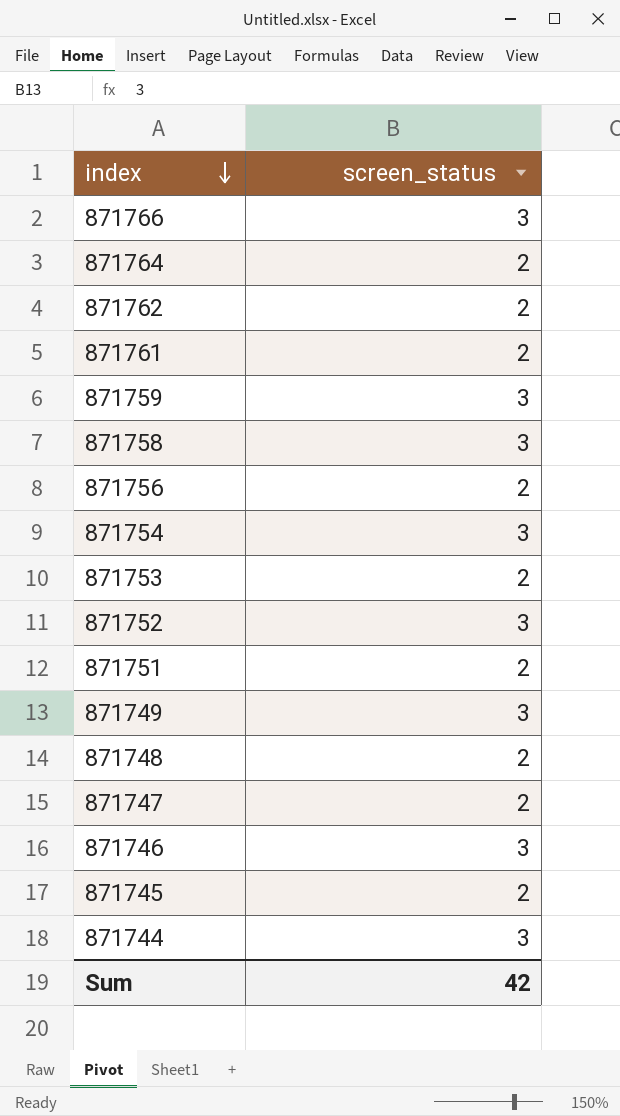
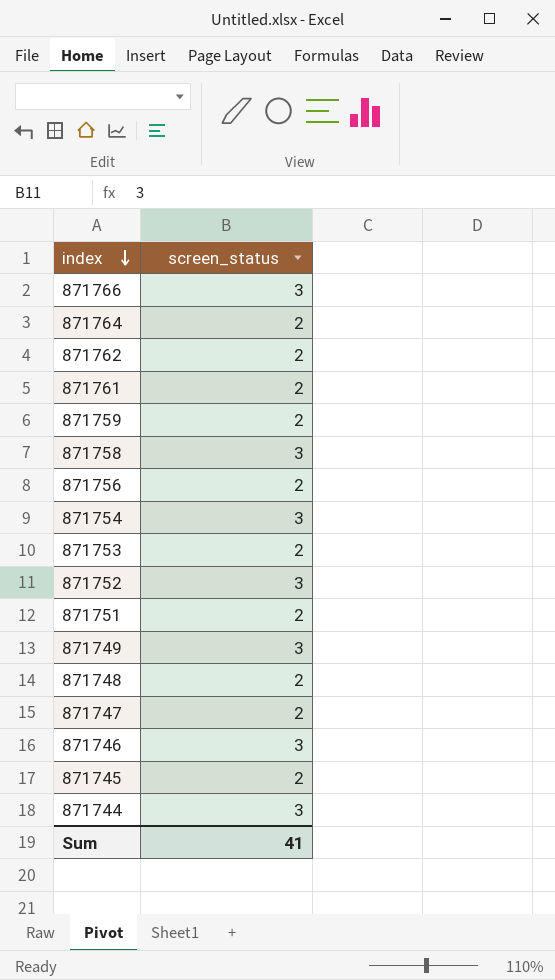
871759 | screen_status: 3 -> 2
Sum | screen_status: 42 -> 41

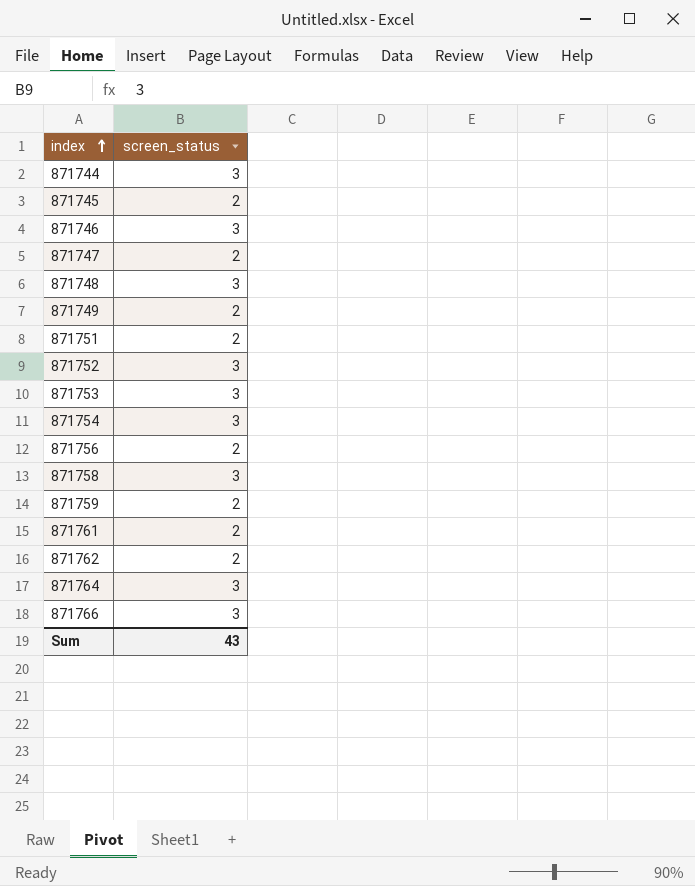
row order: index descending -> index ascending
871748 | screen_status: 2 -> 3
871749 | screen_status: 3 -> 2
871753 | screen_status: 2 -> 3
871764 | screen_status: 2 -> 3
Sum | screen_status: 41 -> 43

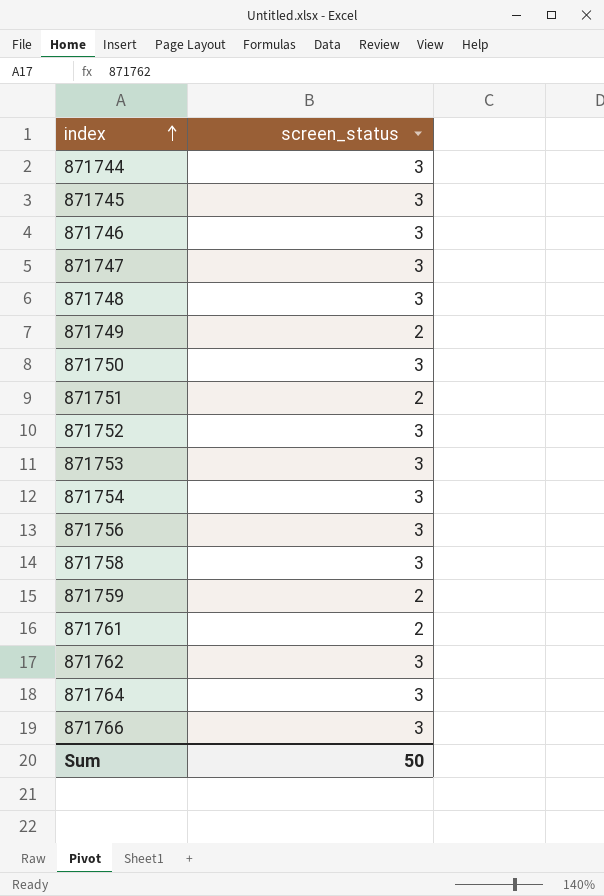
871745 | screen_status: 2 -> 3
871747 | screen_status: 2 -> 3
row 871750: none -> 3
871756 | screen_status: 2 -> 3
871762 | screen_status: 2 -> 3
Sum | screen_status: 43 -> 50

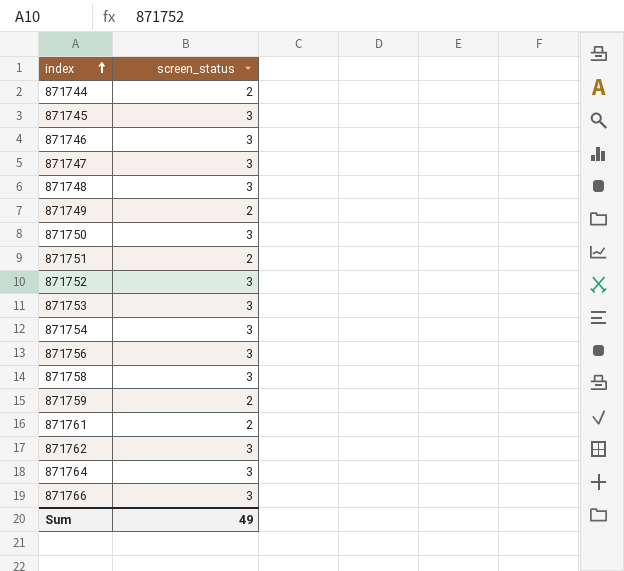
871744 | screen_status: 3 -> 2
Sum | screen_status: 50 -> 49

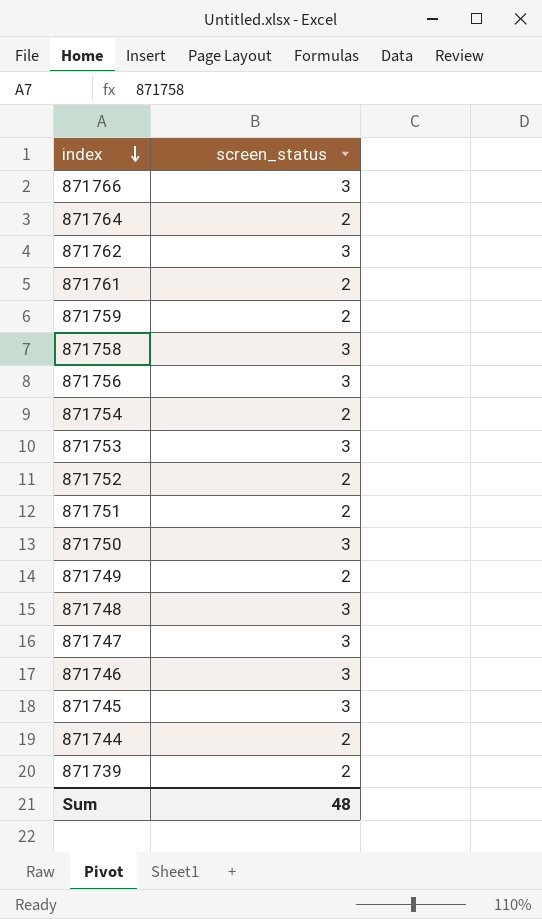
row order: index ascending -> index descending
871764 | screen_status: 3 -> 2
871754 | screen_status: 3 -> 2
871752 | screen_status: 3 -> 2
row 871739: none -> 2
Sum | screen_status: 49 -> 48

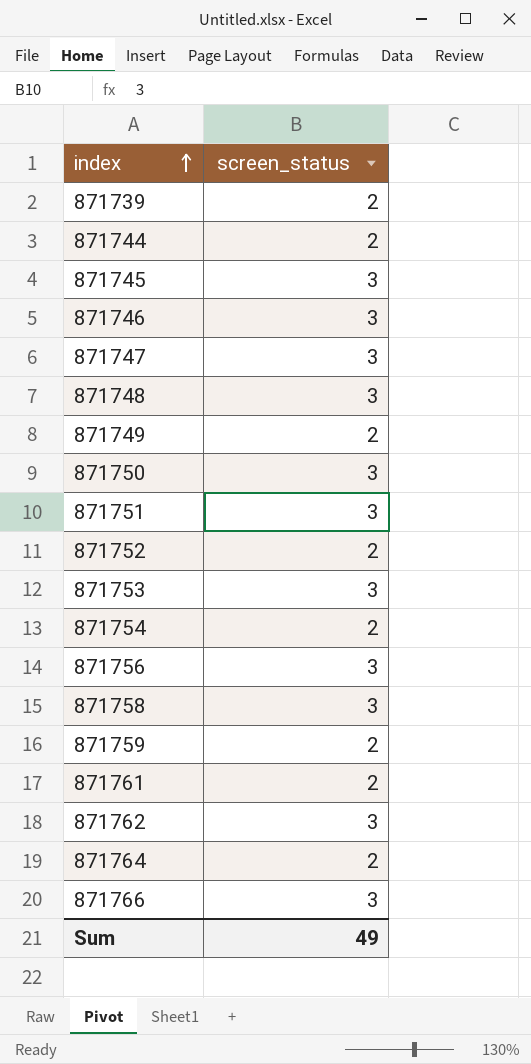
row order: index descending -> index ascending
871751 | screen_status: 2 -> 3
Sum | screen_status: 48 -> 49

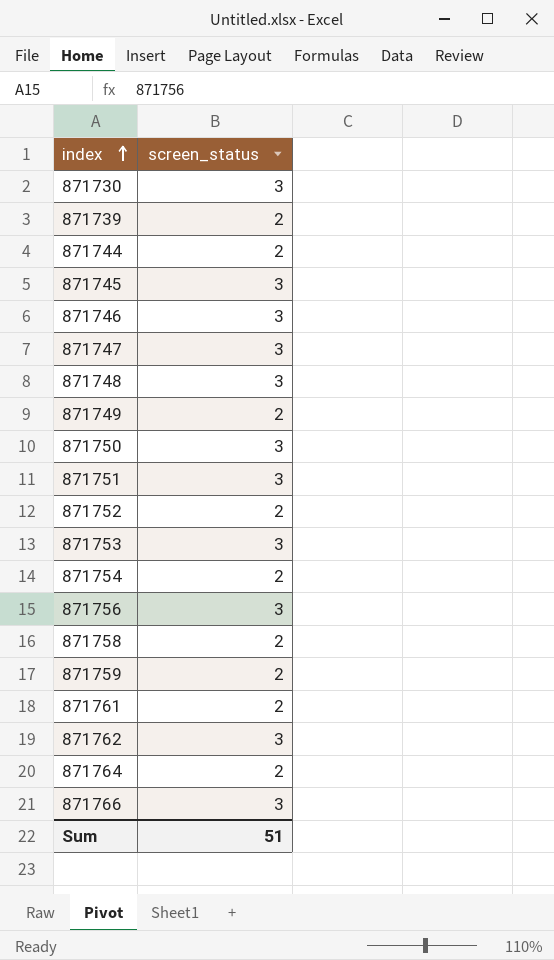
row 871730: none -> 3
871758 | screen_status: 3 -> 2
Sum | screen_status: 49 -> 51

